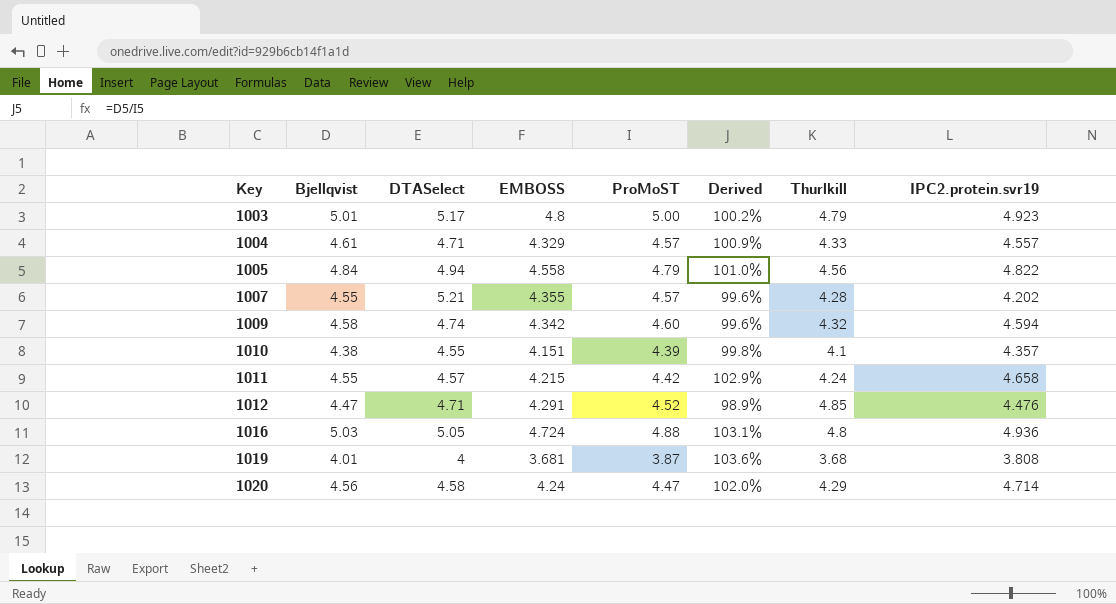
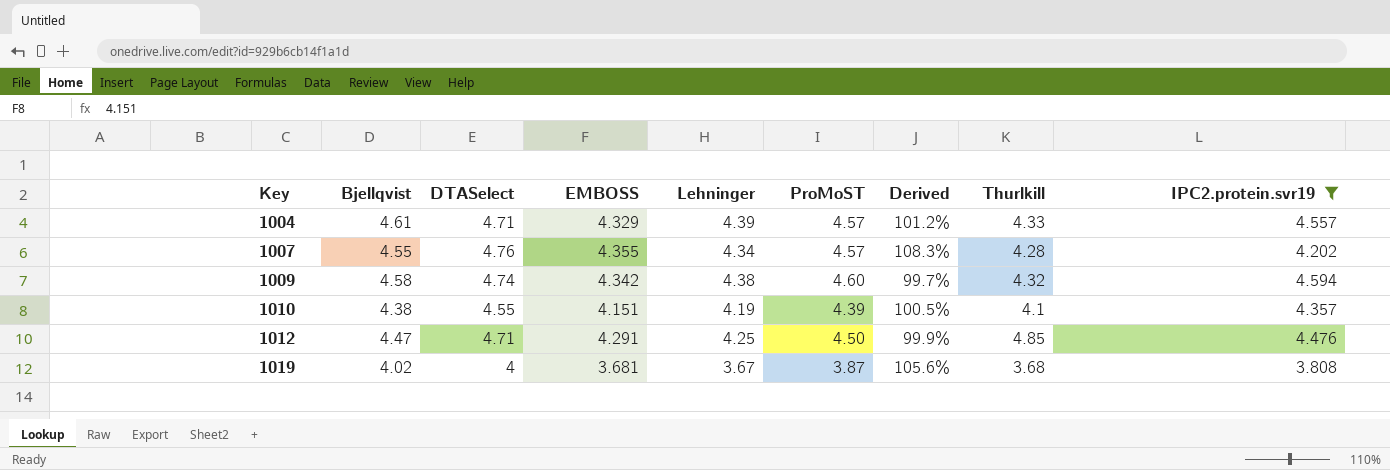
filter: none -> IPC2.protein.svr19 <= 4.594
column Lehninger | position: none -> 5
column Derived | formula: [Bjellqvist] / [ProMoST] -> [Bjellqvist] / [IPC2.protein.svr19]
1007 | DTASelect: 5.21 -> 4.76
1012 | ProMoST: 4.52 -> 4.50
1019 | Bjellqvist: 4.01 -> 4.02

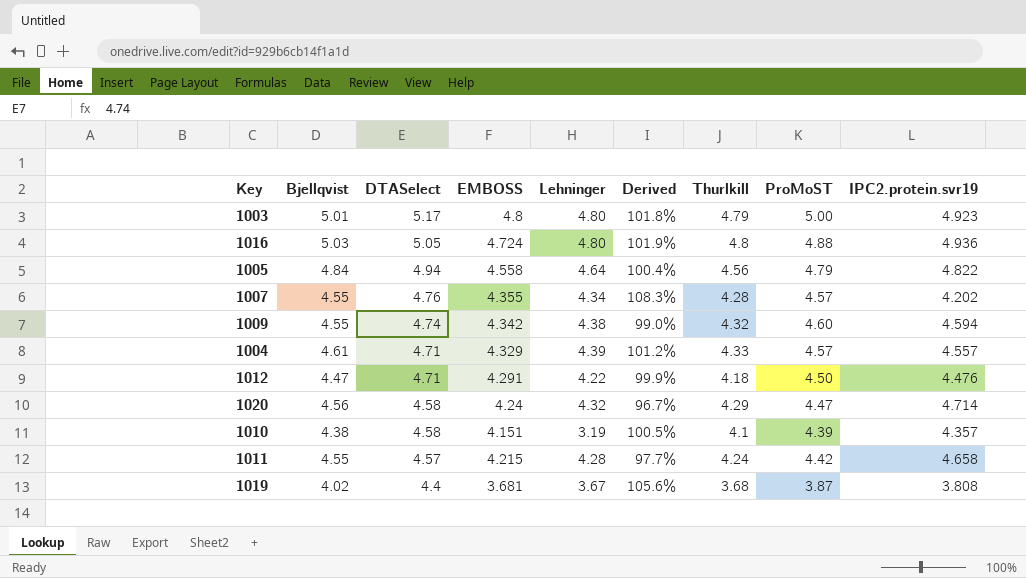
filter: IPC2.protein.svr19 <= 4.594 -> none
row order: Key ascending -> DTASelect descending
column ProMoST | position: 6 -> 8
1009 | Bjellqvist: 4.58 -> 4.55
1009 | Derived: 99.7% -> 99.0%
1012 | Lehninger: 4.25 -> 4.22
1012 | Thurlkill: 4.85 -> 4.18
1010 | DTASelect: 4.55 -> 4.58
1010 | Lehninger: 4.19 -> 3.19
1019 | DTASelect: 4 -> 4.4

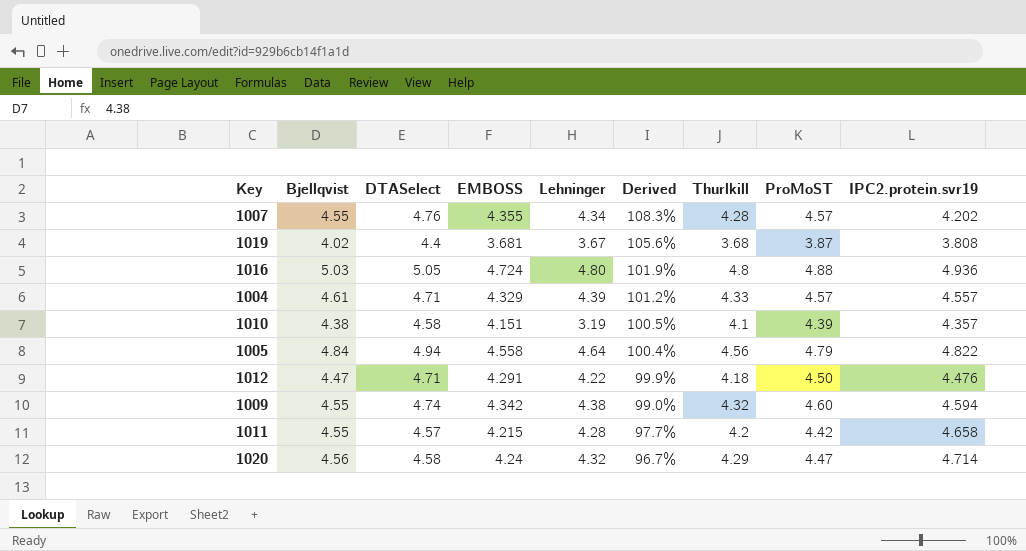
row order: DTASelect descending -> Derived descending
row 1003: 5.01 | 5.17 | 4.8 | 4.80 | 101.8% | 4.79 | 5.00 | 4.923 -> none
1011 | Thurlkill: 4.24 -> 4.2

